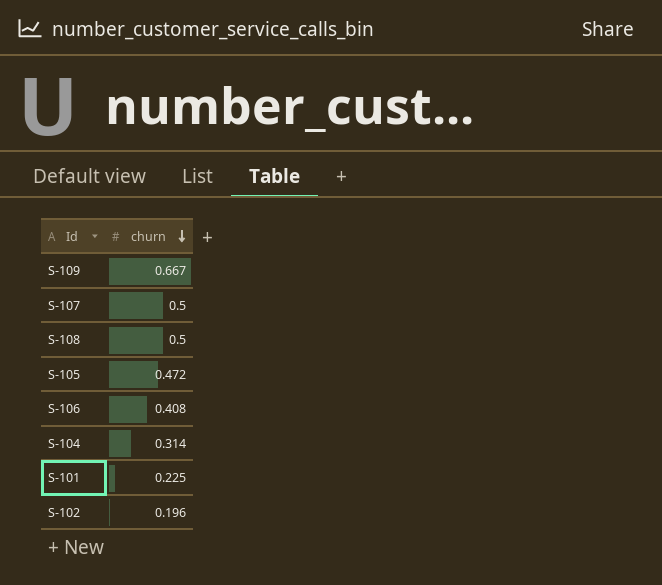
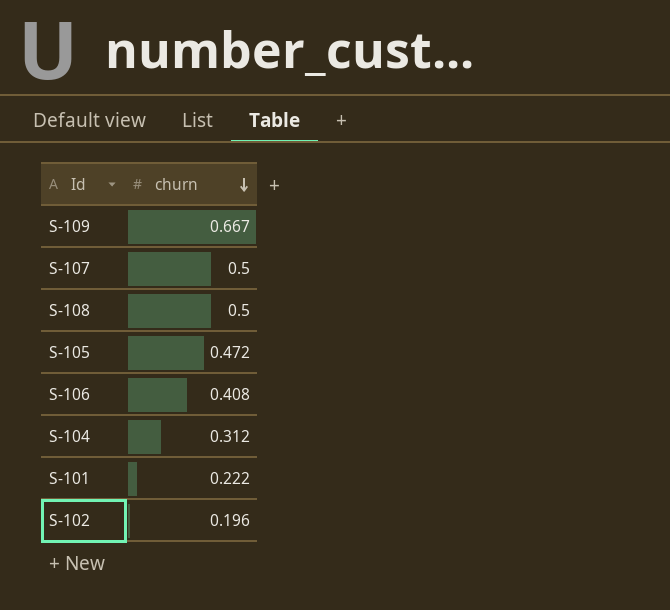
S-104 | churn: 0.314 -> 0.312
S-101 | churn: 0.225 -> 0.222

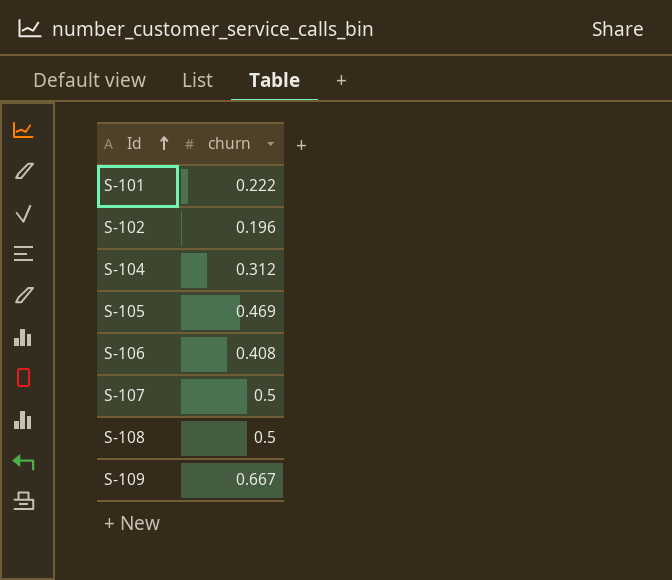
row order: churn descending -> Id ascending
S-105 | churn: 0.472 -> 0.469

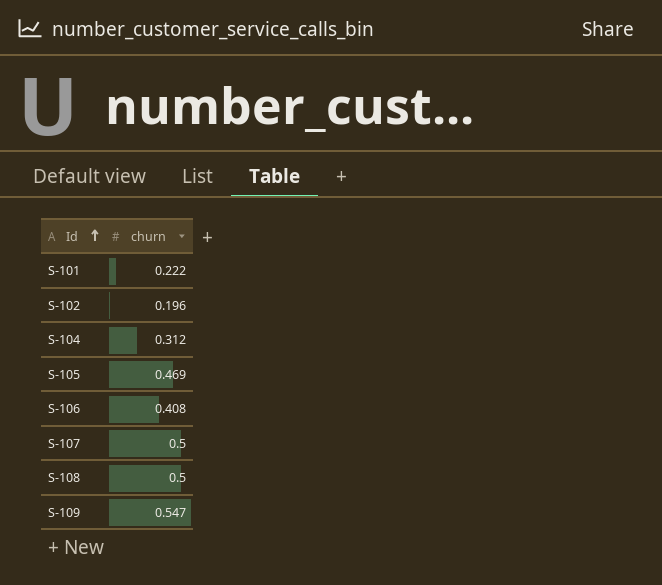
S-109 | churn: 0.667 -> 0.547

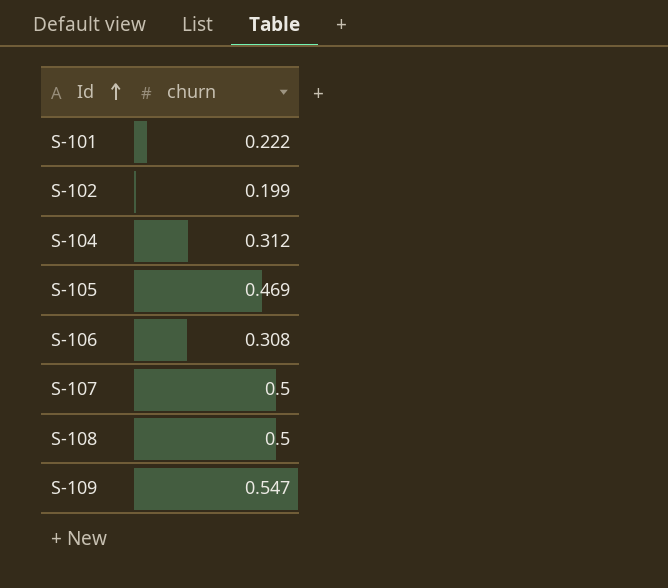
S-102 | churn: 0.196 -> 0.199
S-106 | churn: 0.408 -> 0.308

